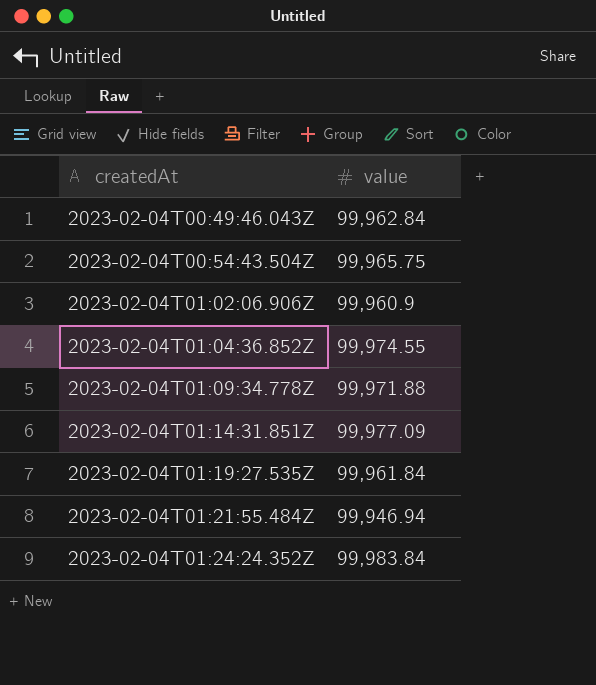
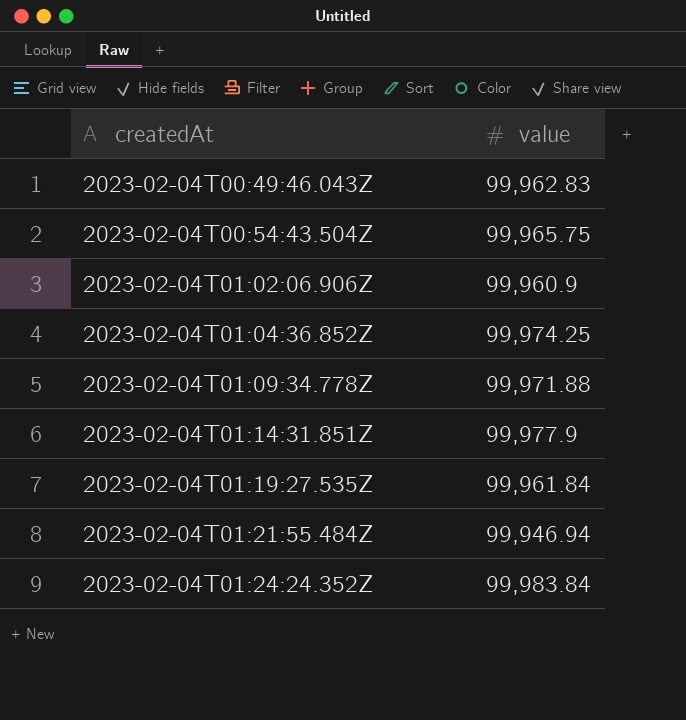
2023-02-04T00:49:46.043Z | value: 99,962.84 -> 99,962.83
2023-02-04T01:04:36.852Z | value: 99,974.55 -> 99,974.25
2023-02-04T01:14:31.851Z | value: 99,977.09 -> 99,977.9

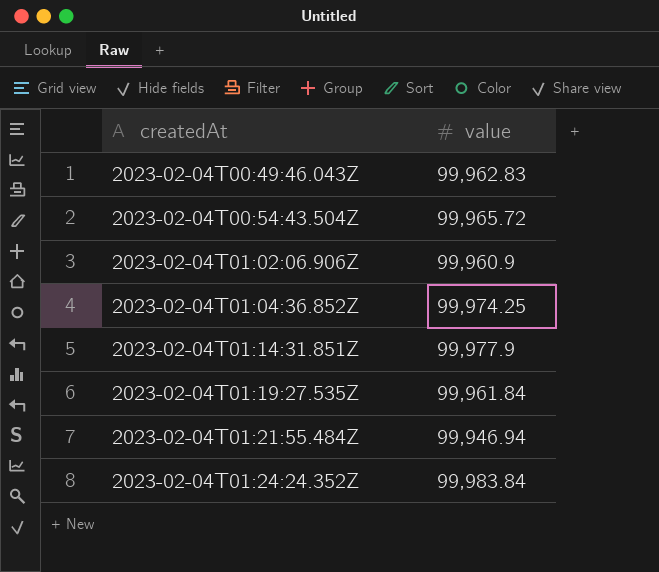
row 2023-02-04T01:09:34.778Z: 99,971.88 -> none
2023-02-04T00:54:43.504Z | value: 99,965.75 -> 99,965.72

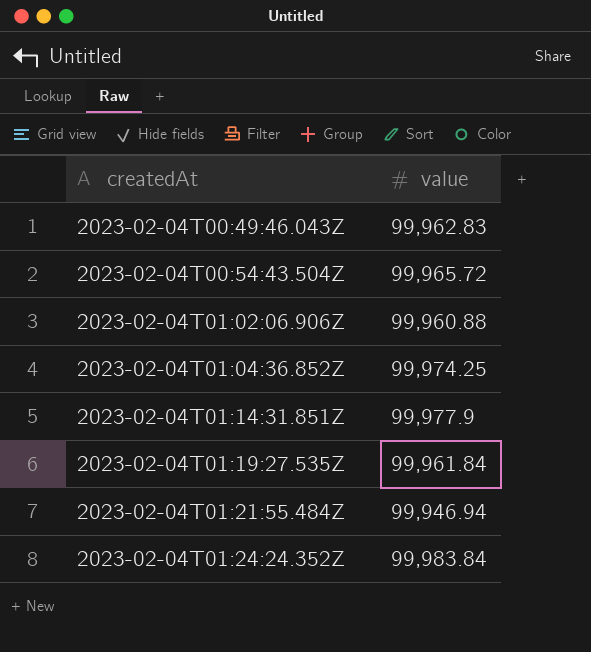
2023-02-04T01:02:06.906Z | value: 99,960.9 -> 99,960.88

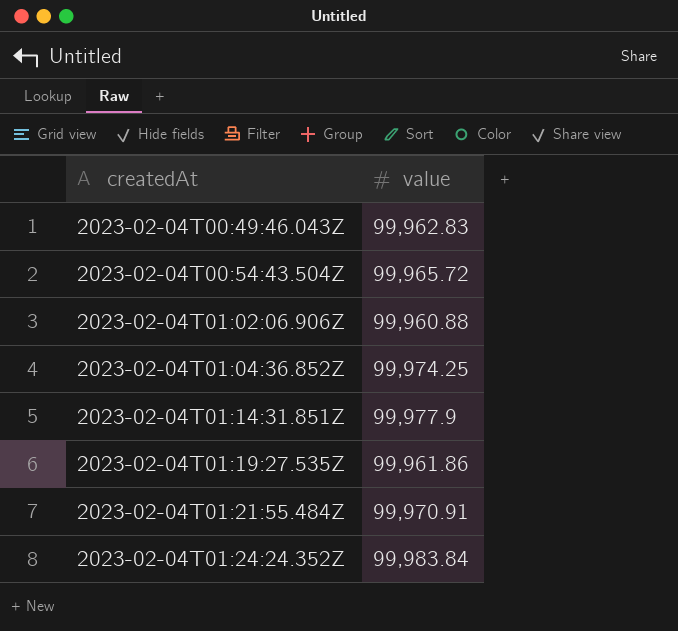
2023-02-04T01:19:27.535Z | value: 99,961.84 -> 99,961.86
2023-02-04T01:21:55.484Z | value: 99,946.94 -> 99,970.91

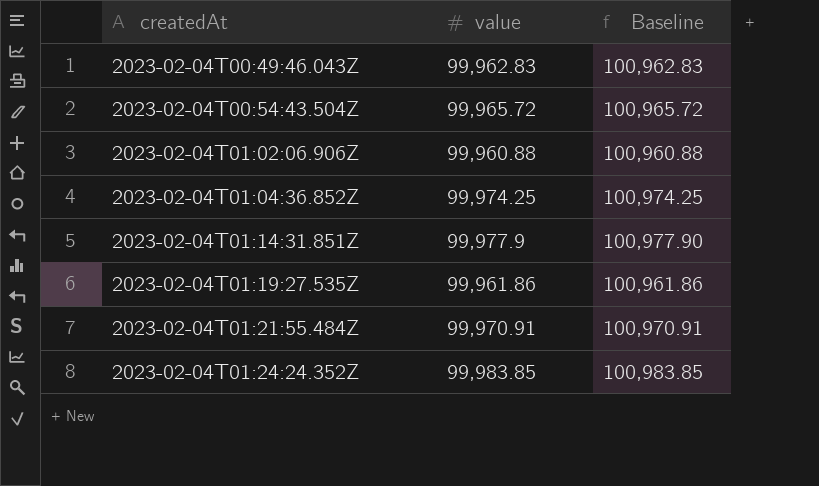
column Baseline | formula: none -> [value] + 1000
2023-02-04T01:24:24.352Z | value: 99,983.84 -> 99,983.85

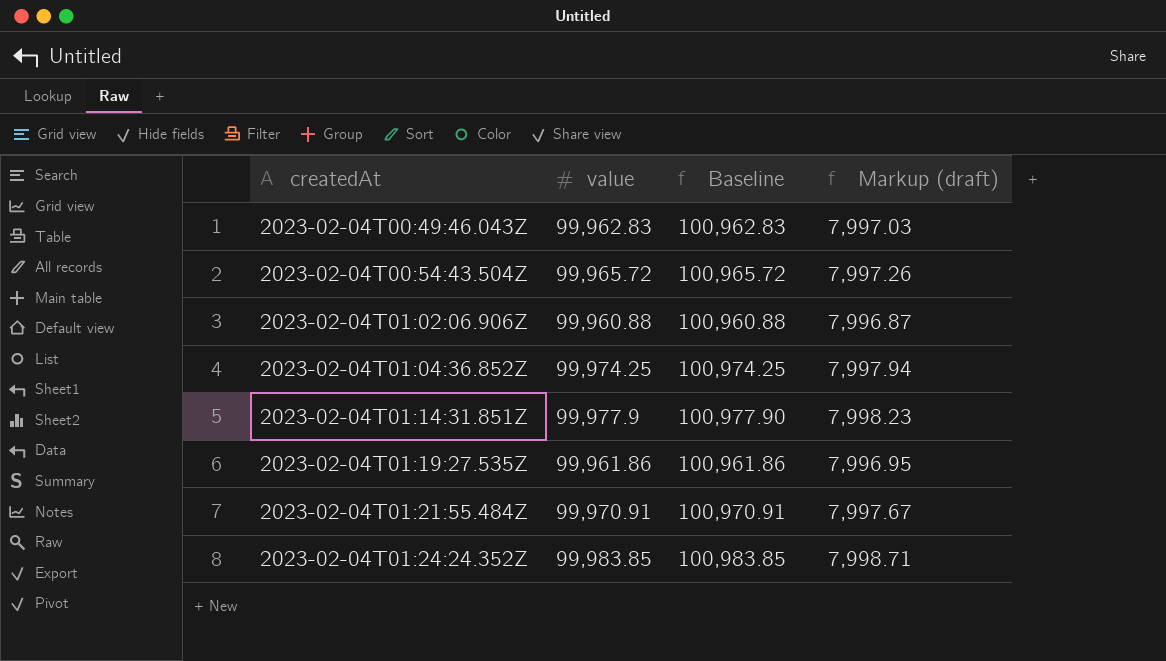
column Markup (draft) | formula: none -> [value] * 0.08

